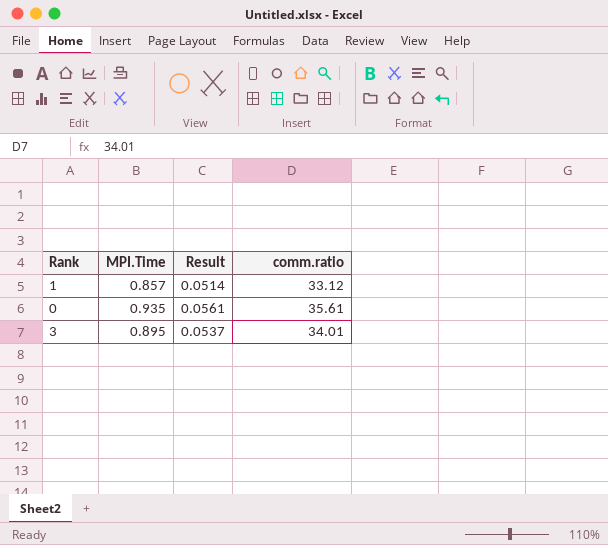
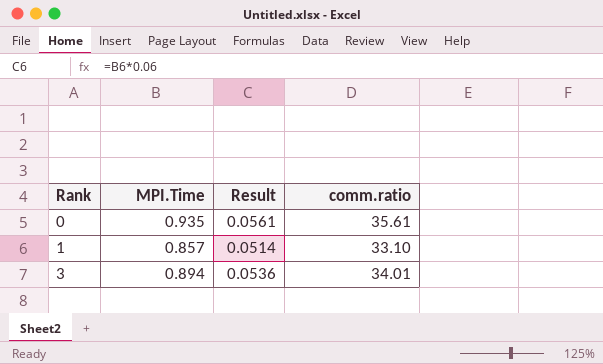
row order: none -> Rank ascending
1 | comm.ratio: 33.12 -> 33.10
3 | MPI.Time: 0.895 -> 0.894
3 | Result: 0.0537 -> 0.0536

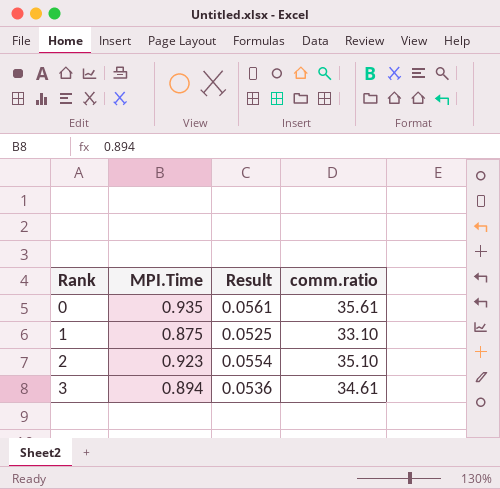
1 | MPI.Time: 0.857 -> 0.875
1 | Result: 0.0514 -> 0.0525
row 2: none -> 0.923 | 0.0554 | 35.10
3 | comm.ratio: 34.01 -> 34.61

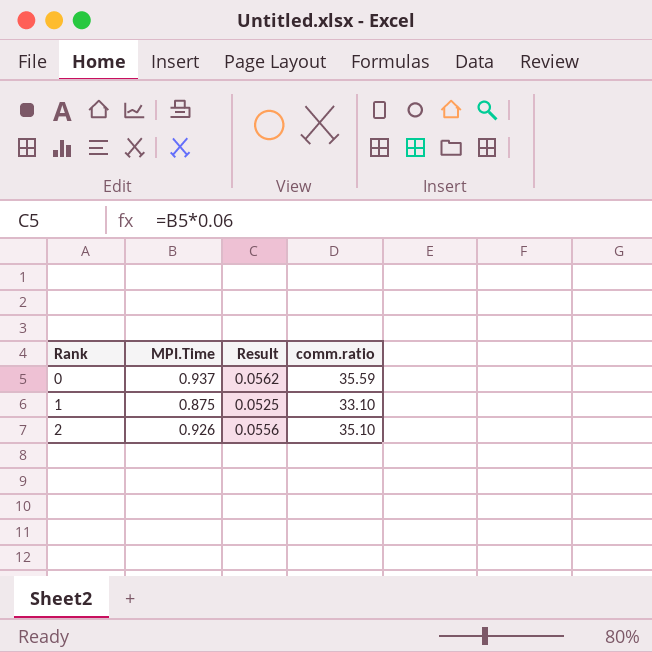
row 3: 0.894 | 0.0536 | 34.61 -> none
0 | MPI.Time: 0.935 -> 0.937
0 | Result: 0.0561 -> 0.0562
0 | comm.ratio: 35.61 -> 35.59
2 | MPI.Time: 0.923 -> 0.926
2 | Result: 0.0554 -> 0.0556

